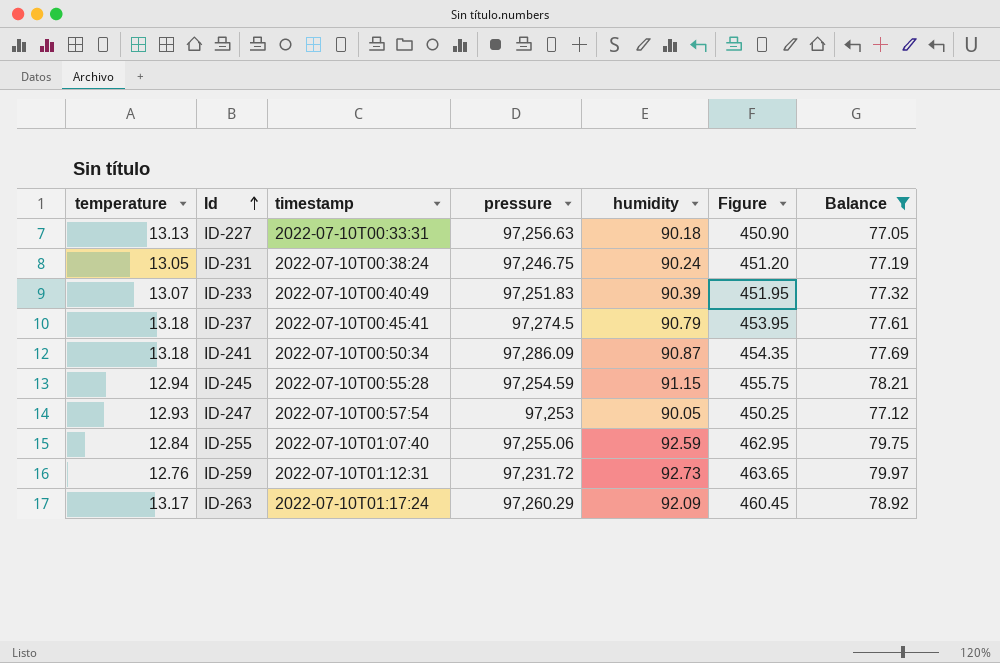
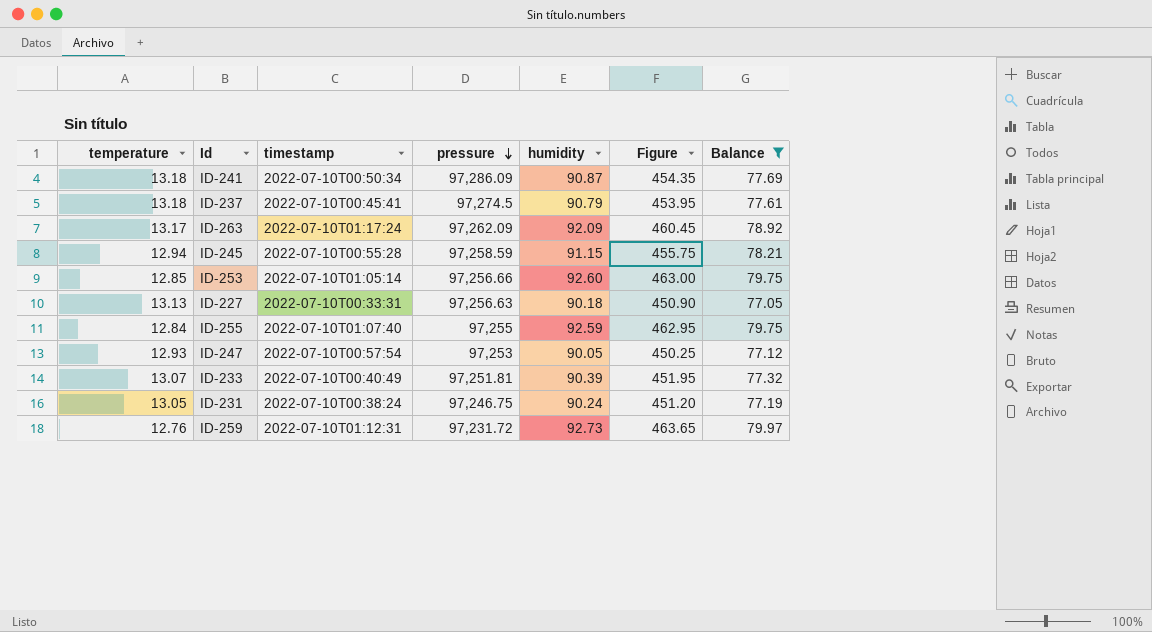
row order: Id ascending -> pressure descending
ID-263 | pressure: 97,260.29 -> 97,262.09
ID-245 | pressure: 97,254.59 -> 97,258.59
row ID-253: none -> 12.85 | 2022-07-10T01:05:14 | 97,256.66 | 92.60 | 463.00 | 79.75
ID-255 | pressure: 97,255.06 -> 97,255
ID-233 | pressure: 97,251.83 -> 97,251.81

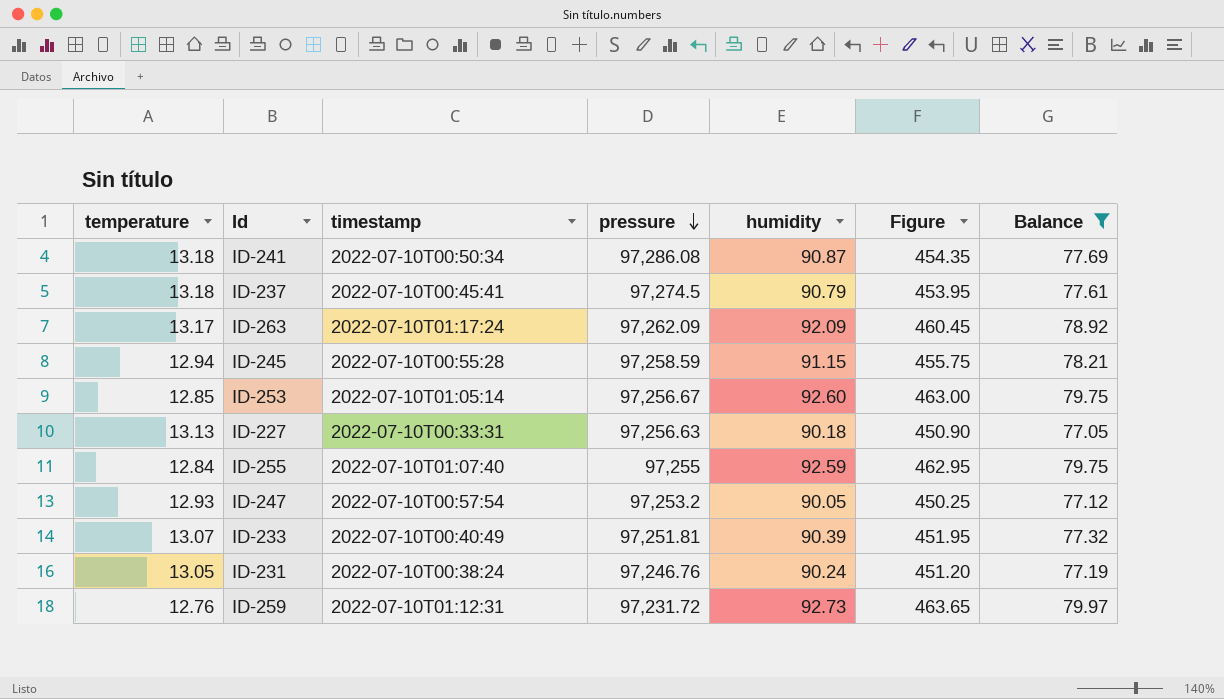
ID-241 | pressure: 97,286.09 -> 97,286.08
ID-253 | pressure: 97,256.66 -> 97,256.67
ID-247 | pressure: 97,253 -> 97,253.2
ID-231 | pressure: 97,246.75 -> 97,246.76

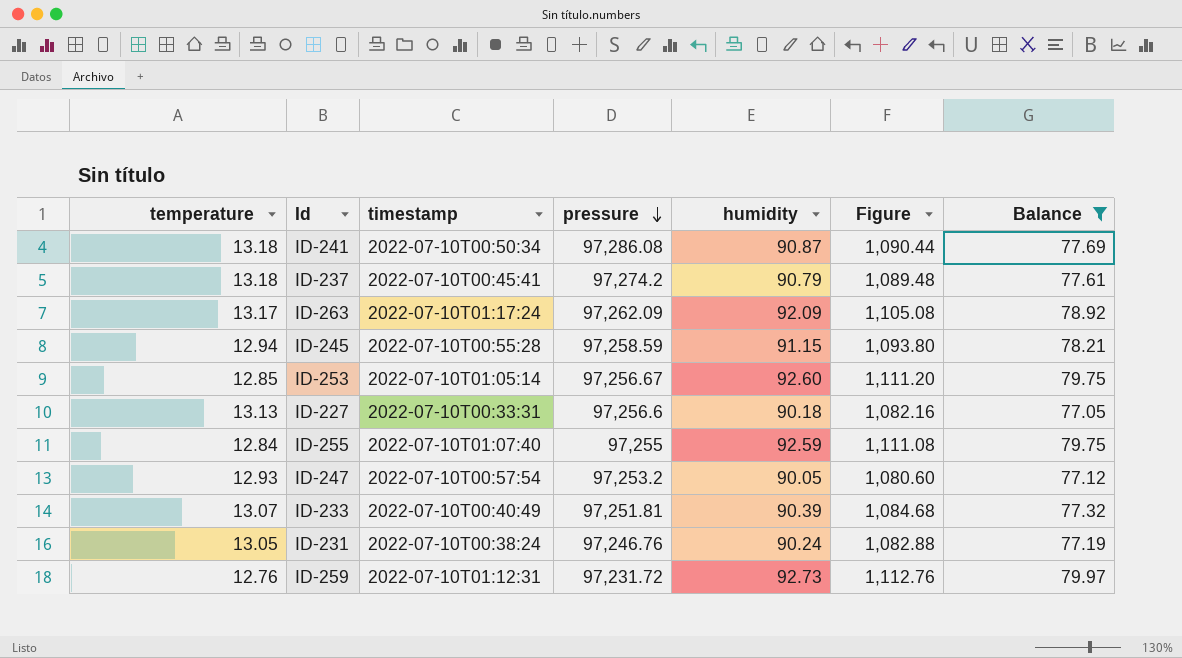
column Figure | formula: [humidity] * 5 -> [humidity] * 12
ID-237 | pressure: 97,274.5 -> 97,274.2
ID-227 | pressure: 97,256.63 -> 97,256.6

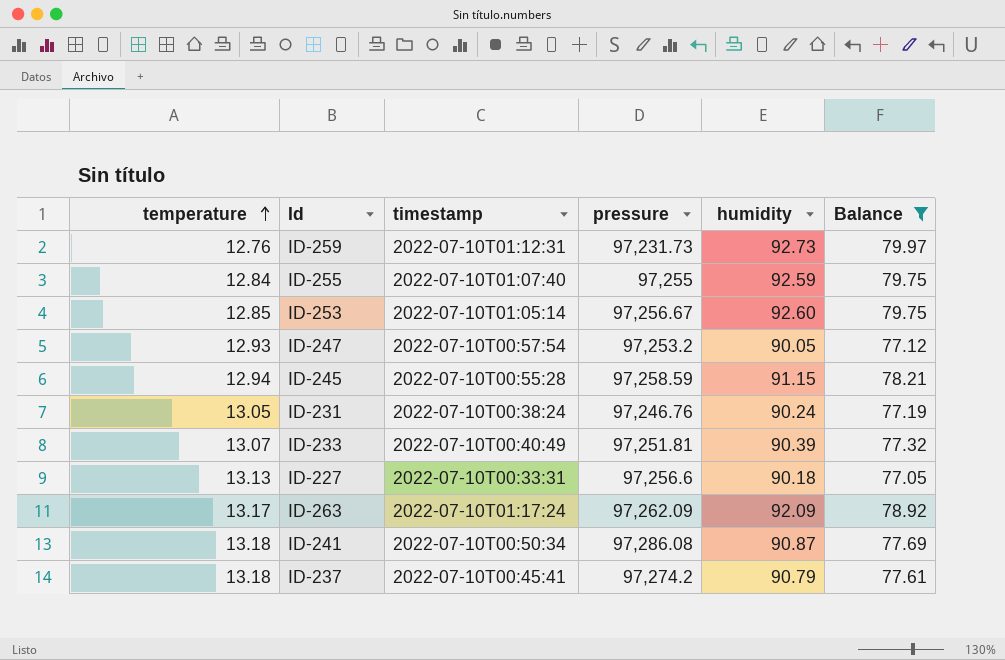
row order: pressure descending -> temperature ascending
column Figure | formula: [humidity] * 12 -> none
ID-259 | pressure: 97,231.72 -> 97,231.73

